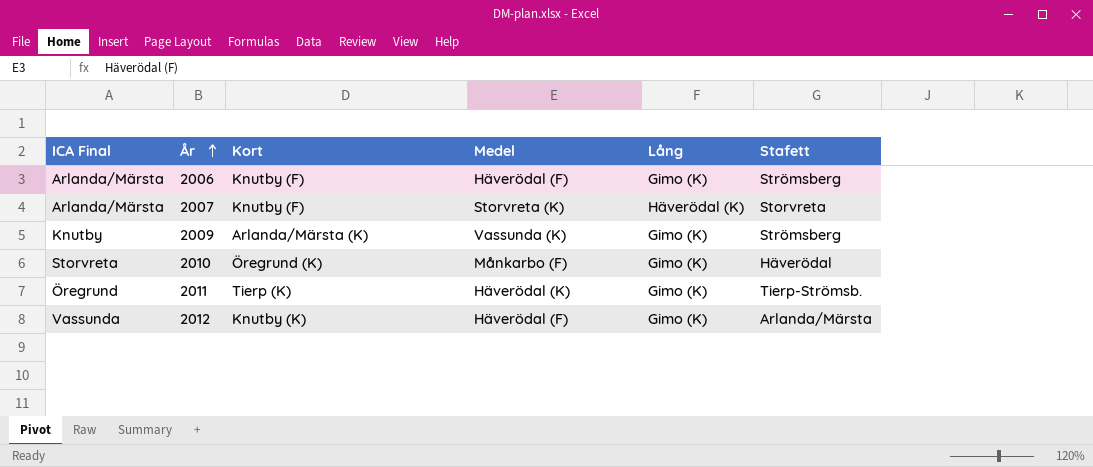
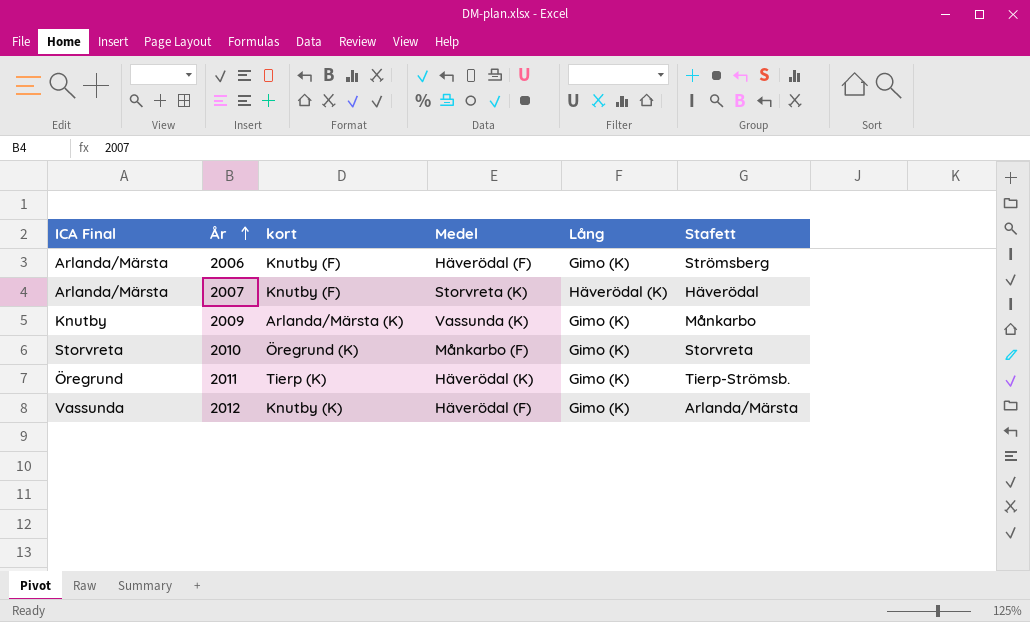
column name: Kort -> kort
2007 | Stafett: Storvreta -> Häverödal
2009 | Stafett: Strömsberg -> Månkarbo
2010 | Stafett: Häverödal -> Storvreta

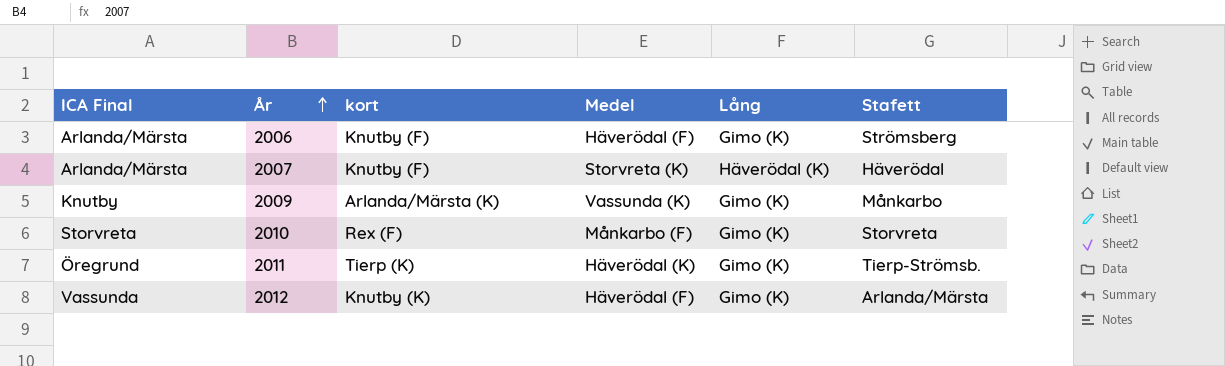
2010 | kort: Öregrund (K) -> Rex (F)

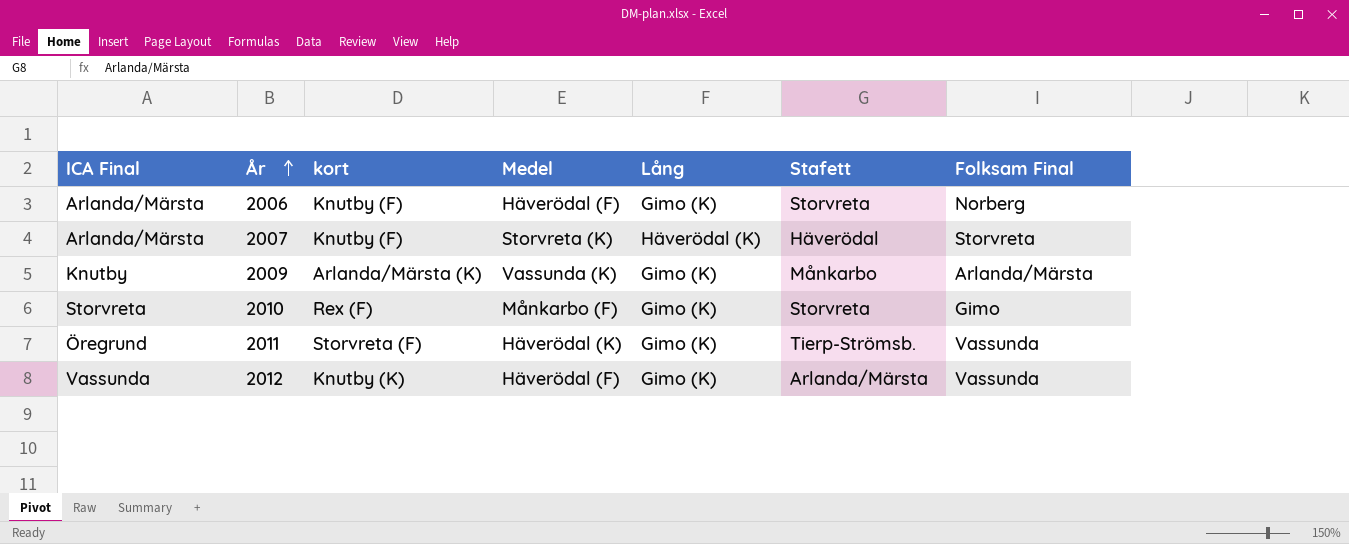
column Folksam Final | position: none -> 7
2006 | Stafett: Strömsberg -> Storvreta
2011 | kort: Tierp (K) -> Storvreta (F)

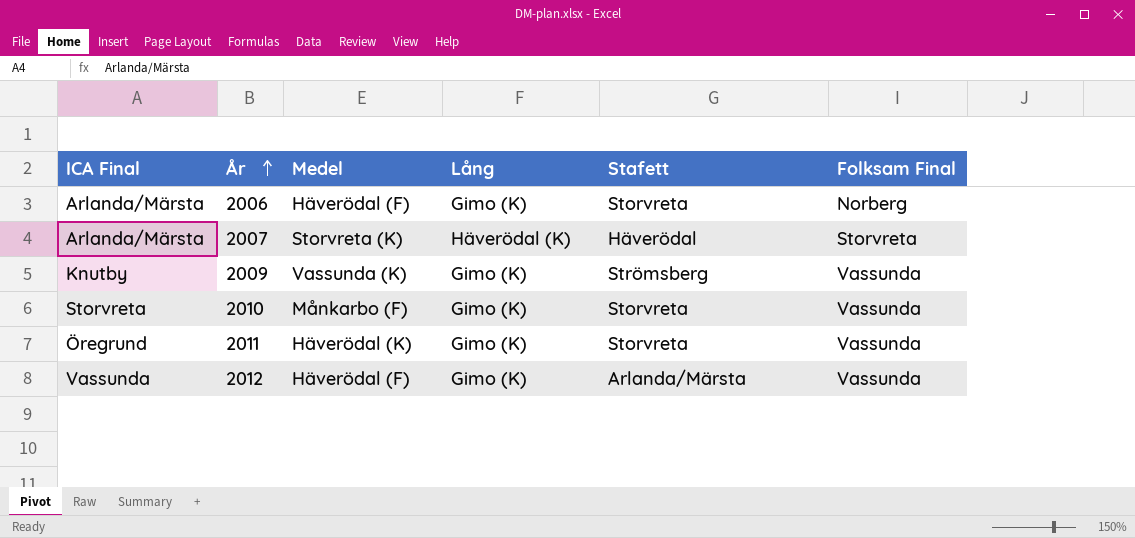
column kort | position: 3 -> none
2009 | Stafett: Månkarbo -> Strömsberg
2009 | Folksam Final: Arlanda/Märsta -> Vassunda
2010 | Folksam Final: Gimo -> Vassunda
2011 | Stafett: Tierp-Strömsb. -> Storvreta

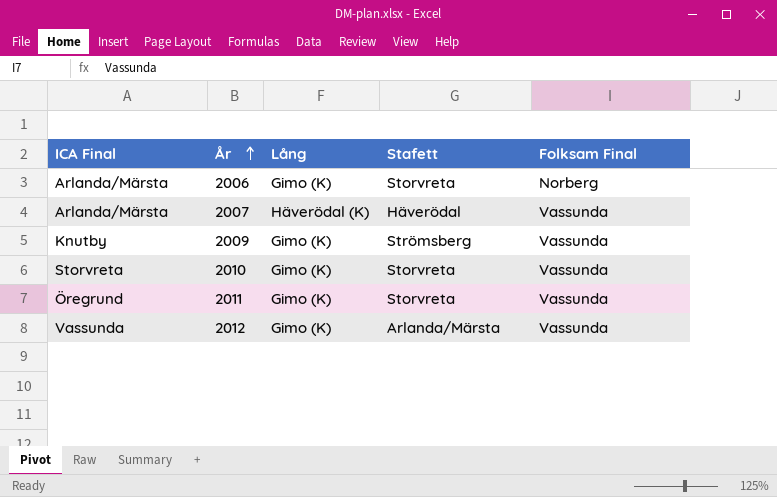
column Medel | position: 3 -> none
2007 | Folksam Final: Storvreta -> Vassunda

